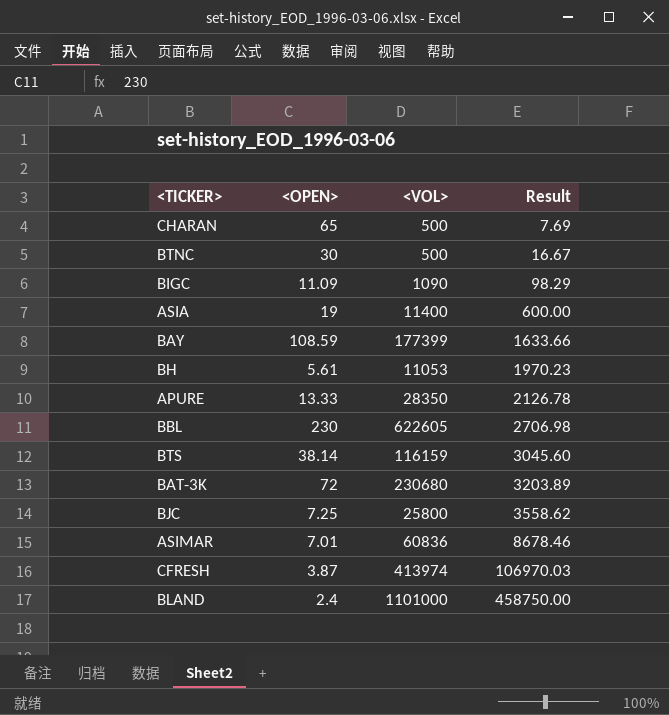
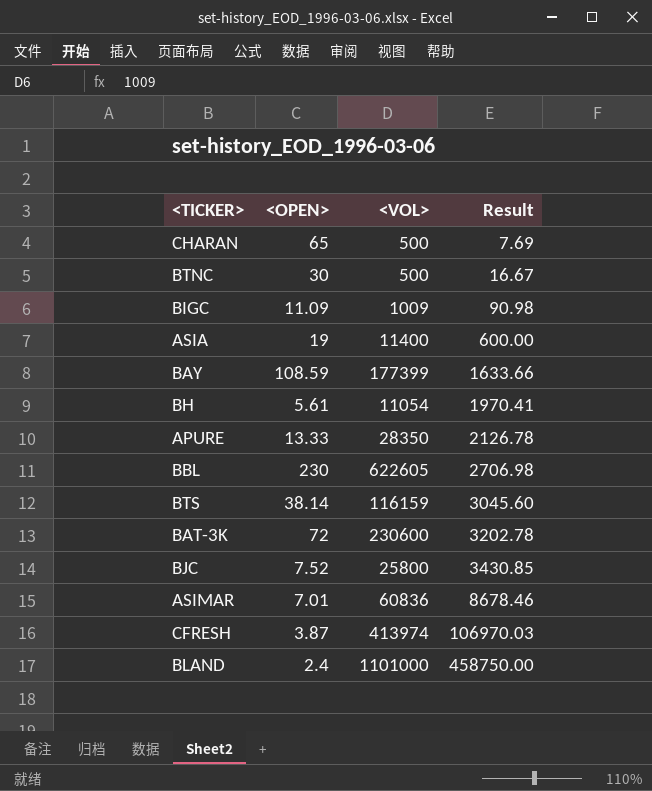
BIGC | <VOL>: 1090 -> 1009
BIGC | Result: 98.29 -> 90.98
BH | <VOL>: 11053 -> 11054
BH | Result: 1970.23 -> 1970.41
BAT-3K | <VOL>: 230680 -> 230600
BAT-3K | Result: 3203.89 -> 3202.78
BJC | <OPEN>: 7.25 -> 7.52
BJC | Result: 3558.62 -> 3430.85

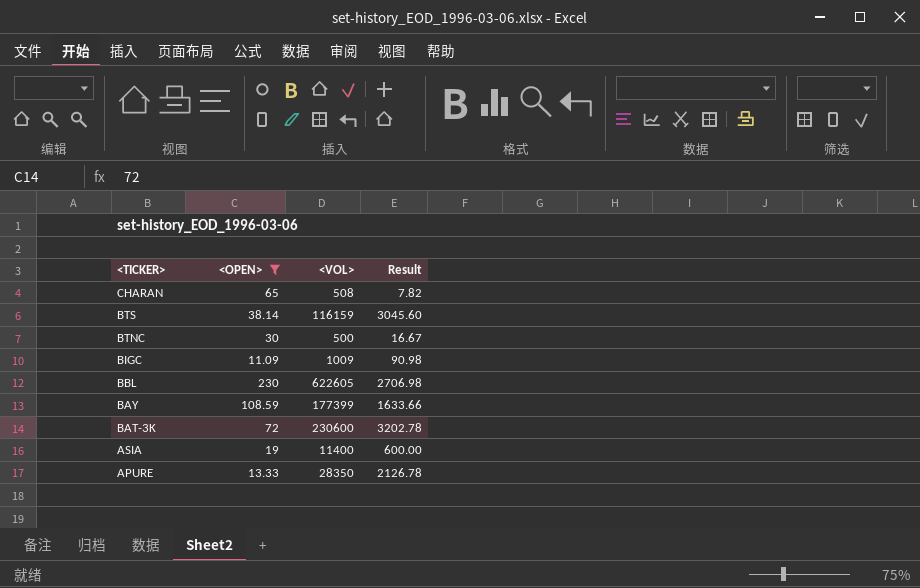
filter: none -> <OPEN> >= 11.09
row order: Result ascending -> <TICKER> descending
CHARAN | <VOL>: 500 -> 508
CHARAN | Result: 7.69 -> 7.82

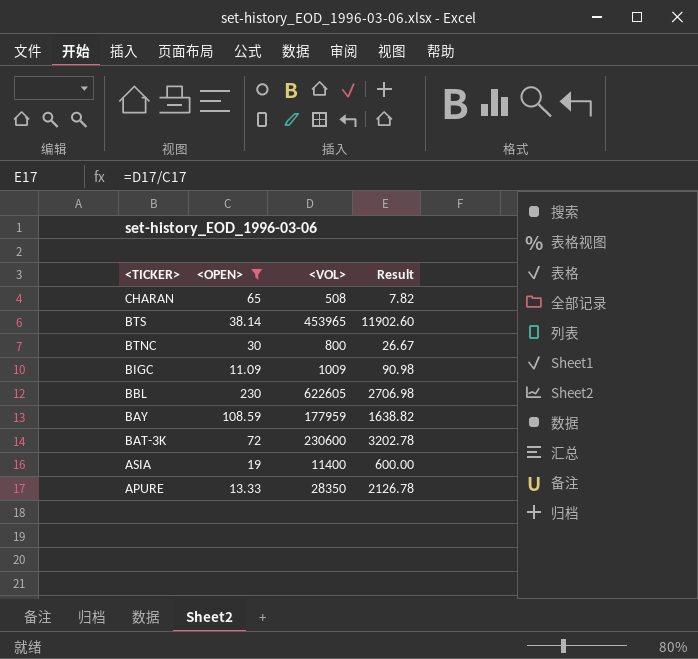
BTS | <VOL>: 116159 -> 453965
BTS | Result: 3045.60 -> 11902.60
BTNC | <VOL>: 500 -> 800
BTNC | Result: 16.67 -> 26.67
BAY | <VOL>: 177399 -> 177959
BAY | Result: 1633.66 -> 1638.82

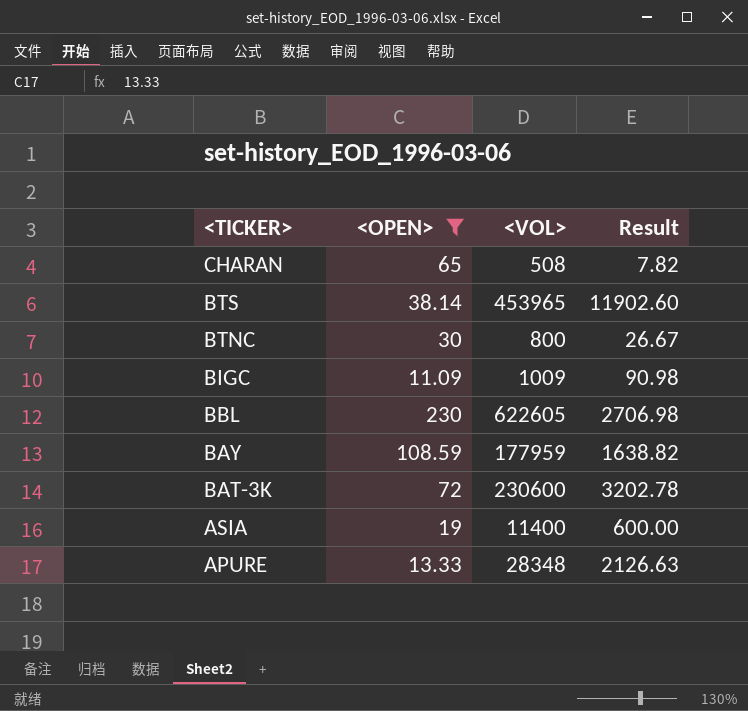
APURE | <VOL>: 28350 -> 28348
APURE | Result: 2126.78 -> 2126.63

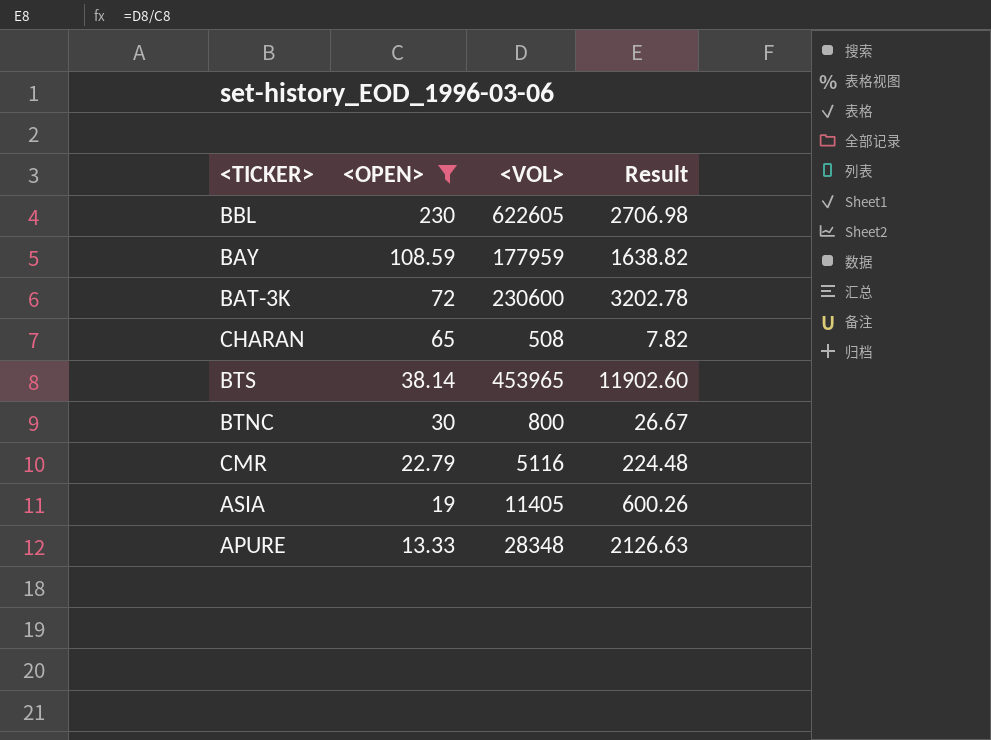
row order: <TICKER> descending -> <OPEN> descending
row BIGC: 11.09 | 1009 | 90.98 -> none
row CMR: none -> 22.79 | 5116 | 224.48
ASIA | <VOL>: 11400 -> 11405
ASIA | Result: 600.00 -> 600.26

